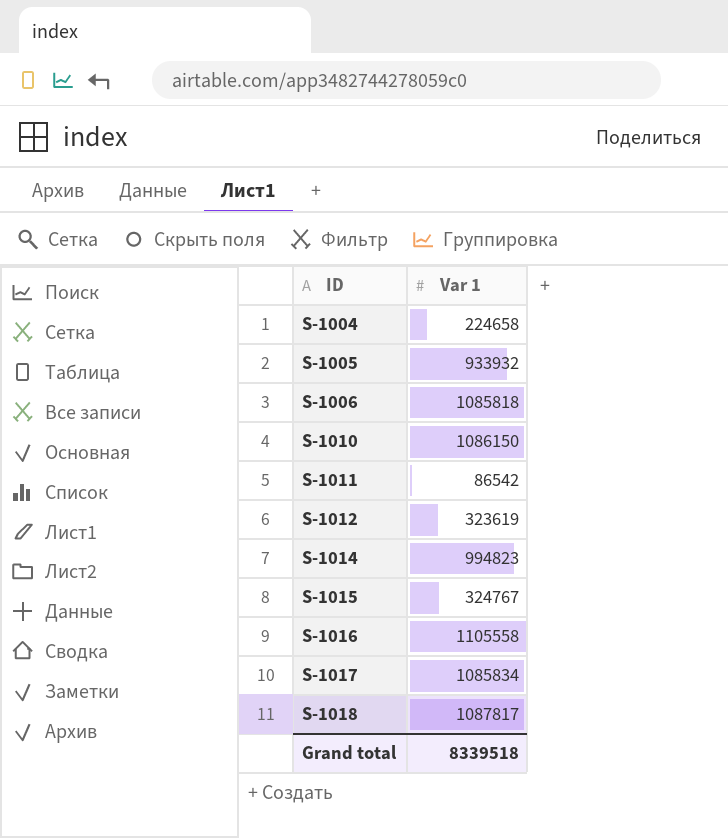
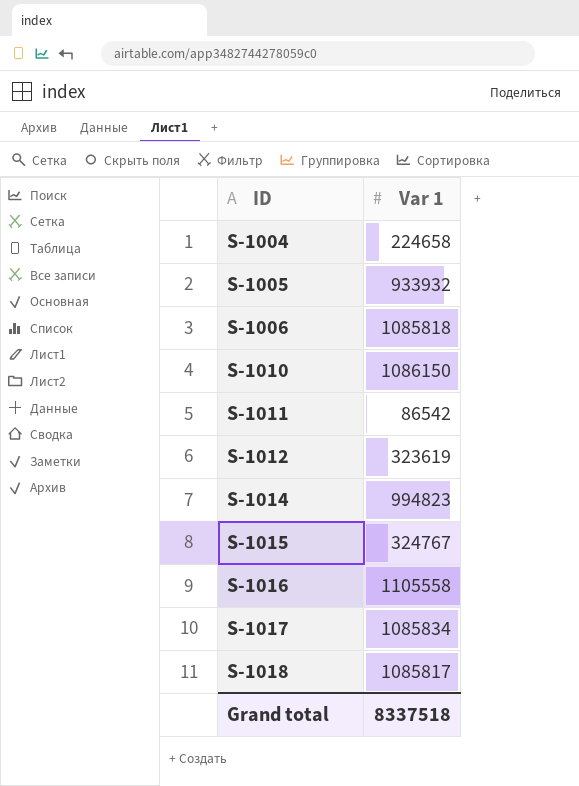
S-1018 | Var 1: 1087817 -> 1085817
Grand total | Var 1: 8339518 -> 8337518

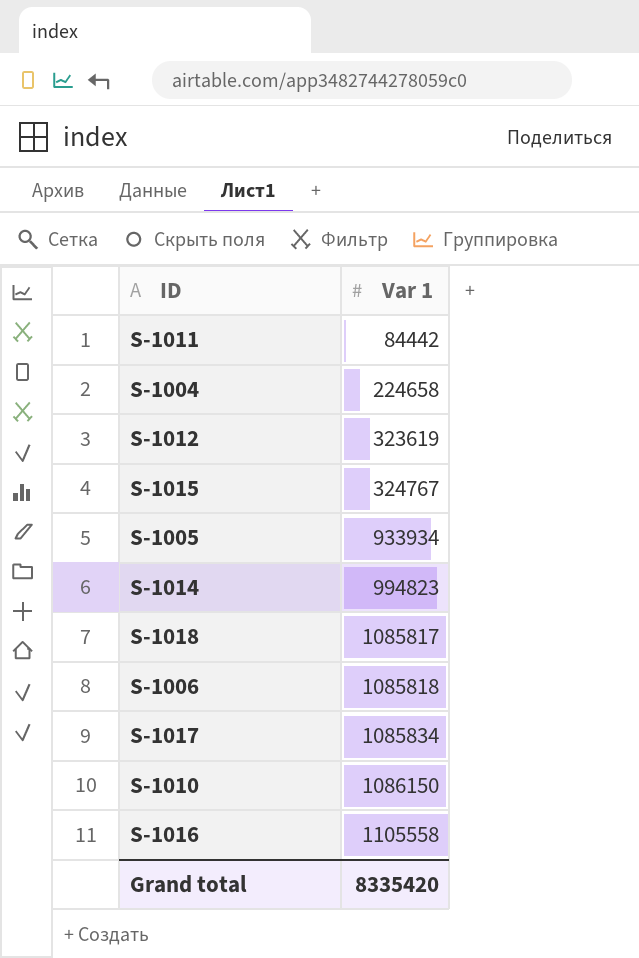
row order: ID ascending -> Var 1 ascending
S-1011 | Var 1: 86542 -> 84442
S-1005 | Var 1: 933932 -> 933934
Grand total | Var 1: 8337518 -> 8335420

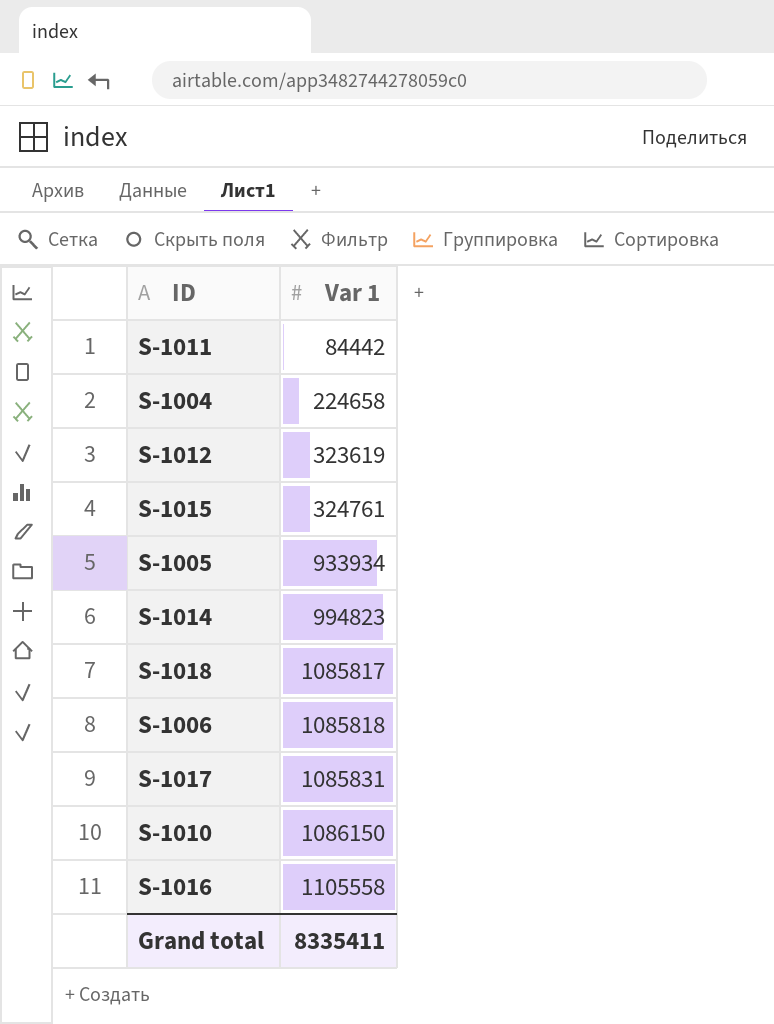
S-1015 | Var 1: 324767 -> 324761
S-1017 | Var 1: 1085834 -> 1085831
Grand total | Var 1: 8335420 -> 8335411

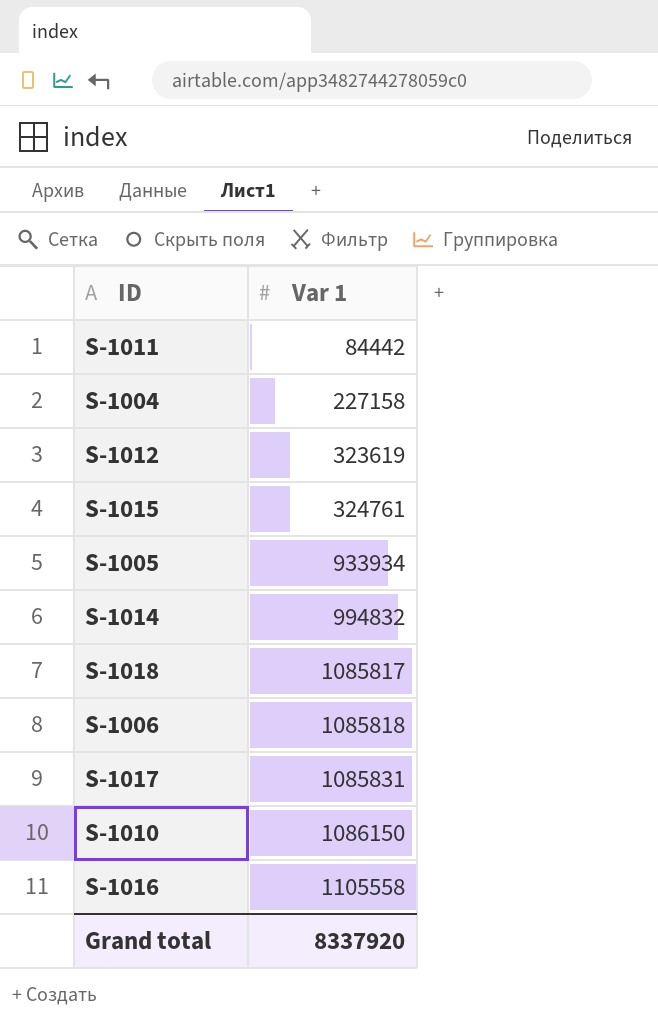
S-1004 | Var 1: 224658 -> 227158
S-1014 | Var 1: 994823 -> 994832
Grand total | Var 1: 8335411 -> 8337920

